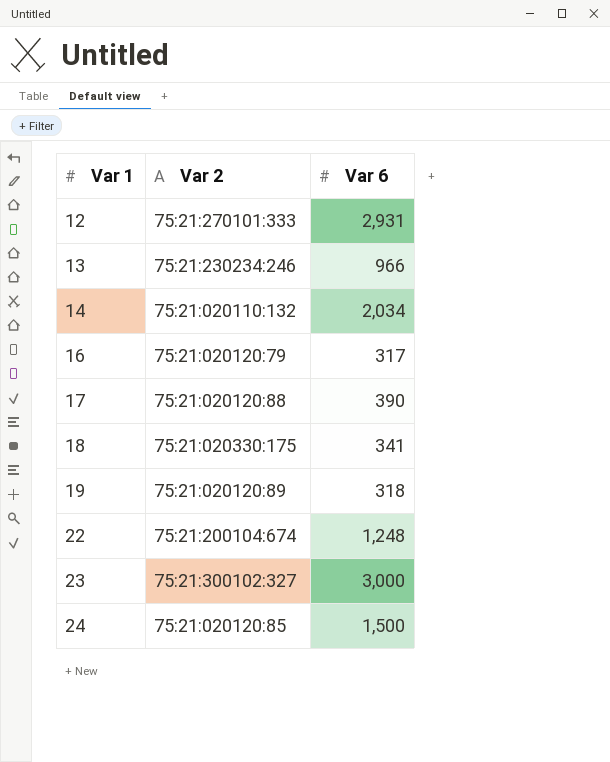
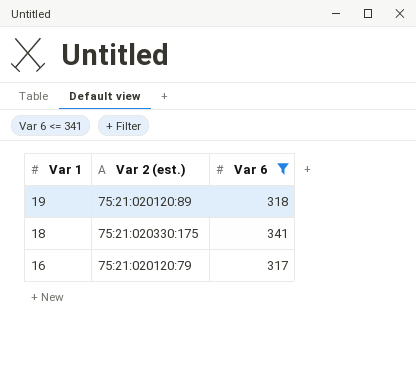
filter: none -> Var 6 <= 341
row order: Var 1 ascending -> Var 1 descending
column name: Var 2 -> Var 2 (est.)

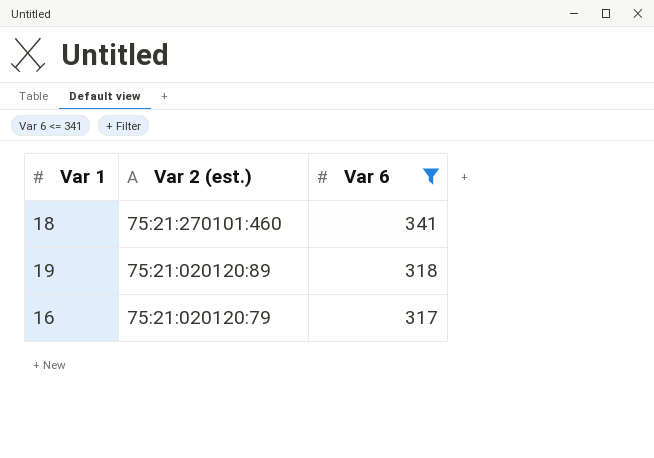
row order: Var 1 descending -> Var 2 (est.) descending
18 | Var 2 (est.): 75:21:020330:175 -> 75:21:270101:460

